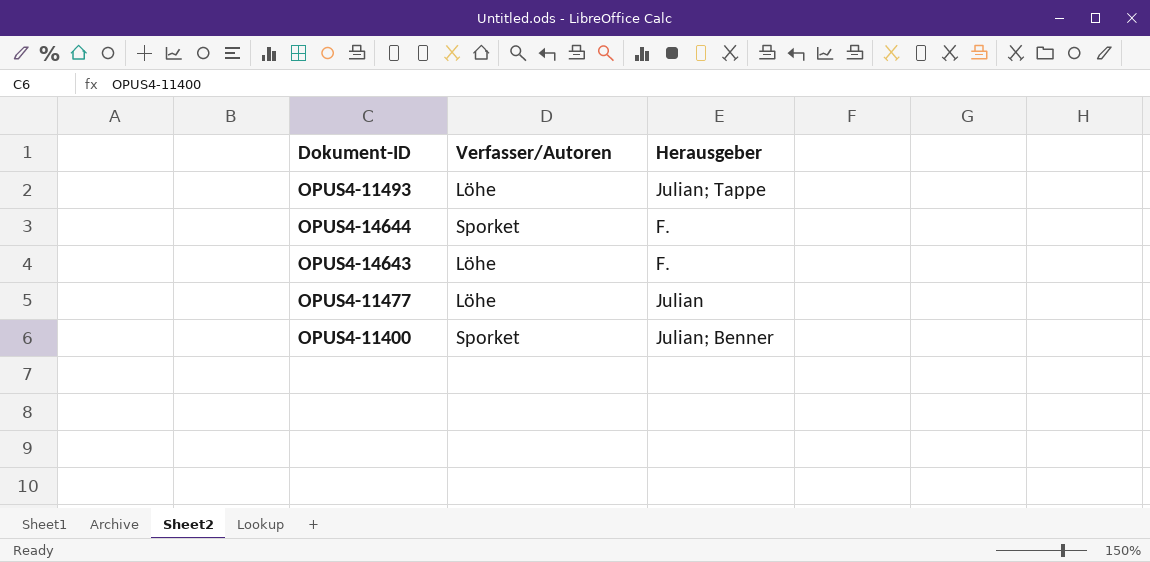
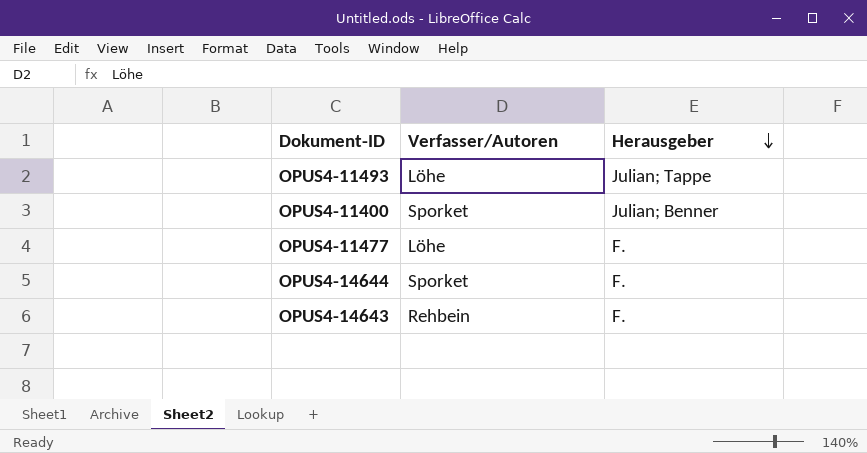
row order: none -> Herausgeber descending
OPUS4-11477 | Herausgeber: Julian -> F.
OPUS4-14643 | Verfasser/Autoren: Löhe -> Rehbein

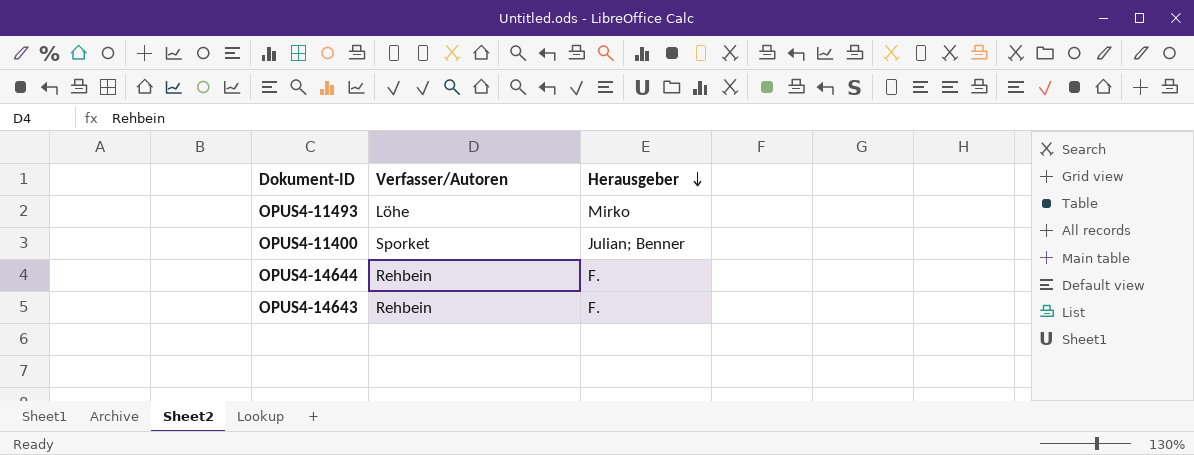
row OPUS4-11477: Löhe | F. -> none
OPUS4-11493 | Herausgeber: Julian; Tappe -> Mirko
OPUS4-14644 | Verfasser/Autoren: Sporket -> Rehbein

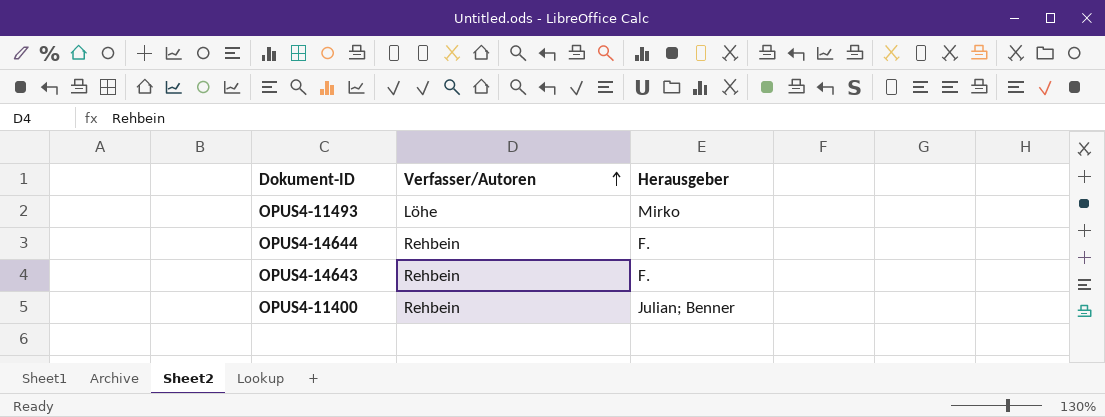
row order: Herausgeber descending -> Verfasser/Autoren ascending
OPUS4-11400 | Verfasser/Autoren: Sporket -> Rehbein

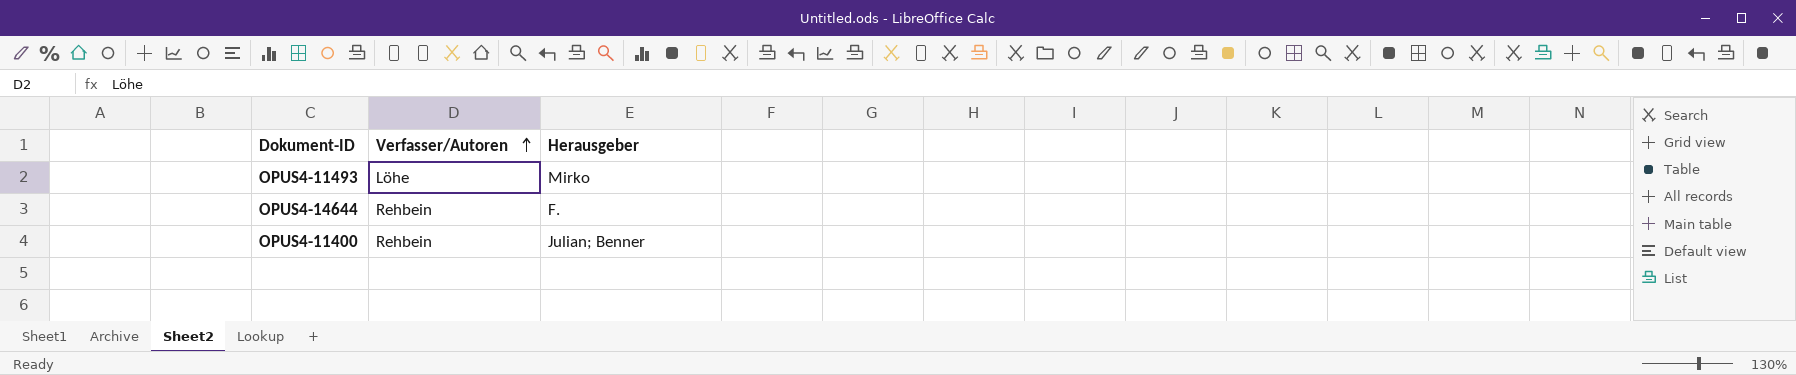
row OPUS4-14643: Rehbein | F. -> none

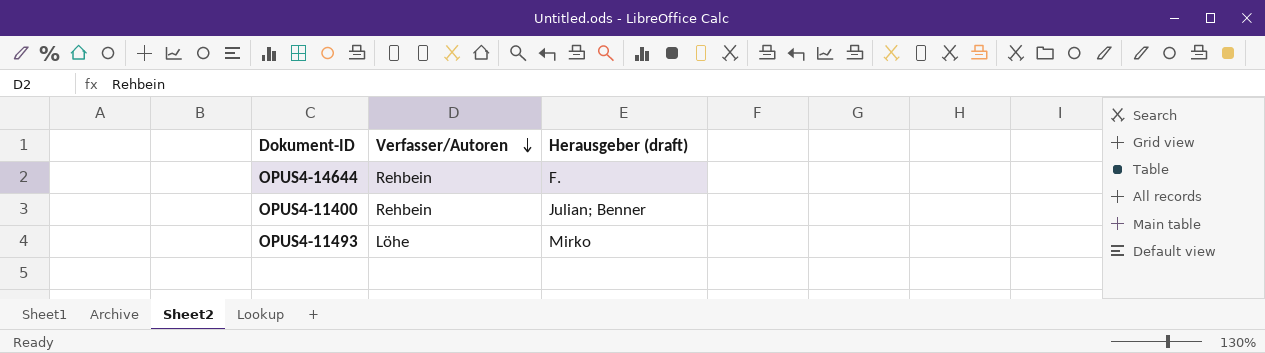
row order: Verfasser/Autoren ascending -> Verfasser/Autoren descending
column name: Herausgeber -> Herausgeber (draft)

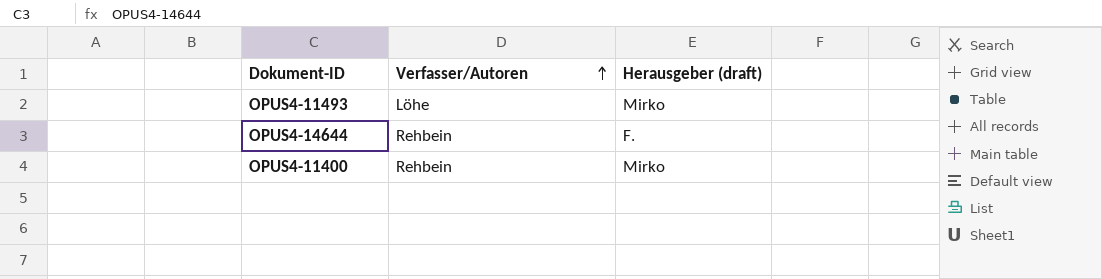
row order: Verfasser/Autoren descending -> Verfasser/Autoren ascending
OPUS4-11400 | Herausgeber (draft): Julian; Benner -> Mirko

